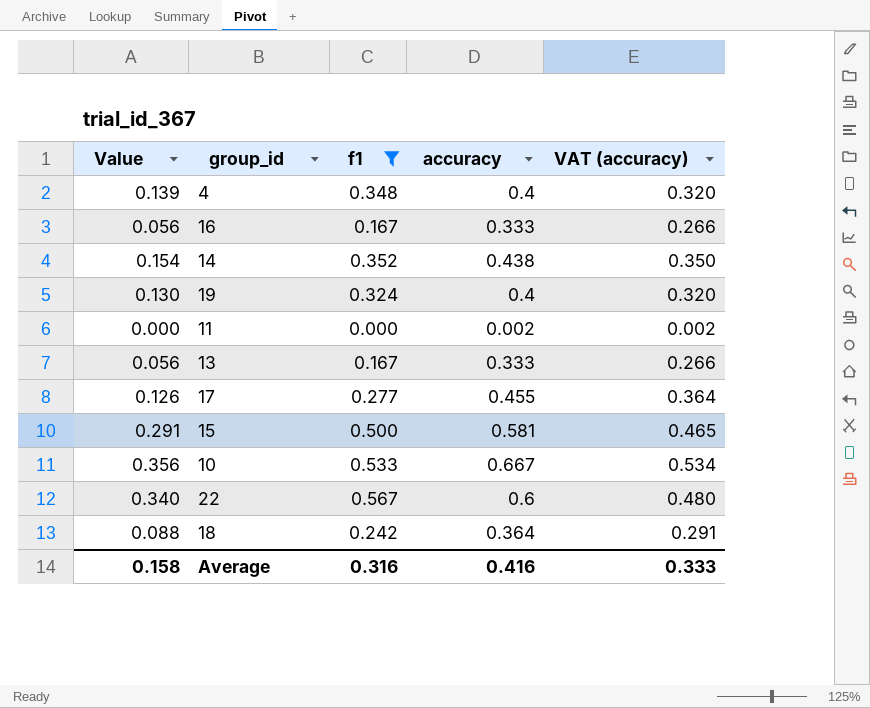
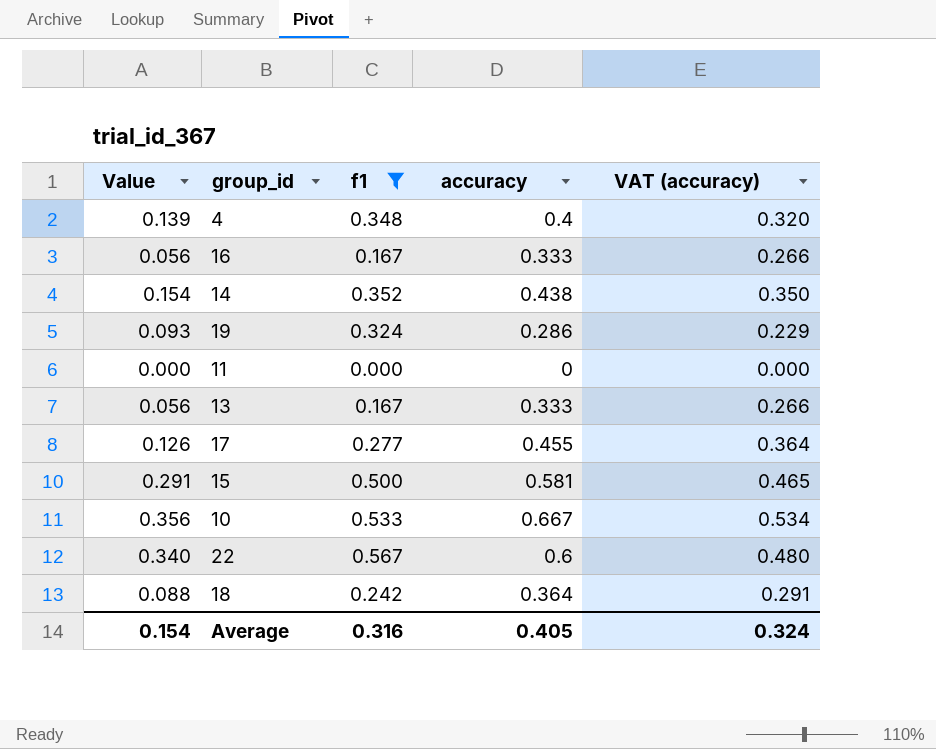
19 | Value: 0.130 -> 0.093
19 | accuracy: 0.4 -> 0.286
19 | VAT (accuracy): 0.320 -> 0.229
11 | accuracy: 0.002 -> 0
11 | VAT (accuracy): 0.002 -> 0.000
Average | Value: 0.158 -> 0.154
Average | accuracy: 0.416 -> 0.405
Average | VAT (accuracy): 0.333 -> 0.324

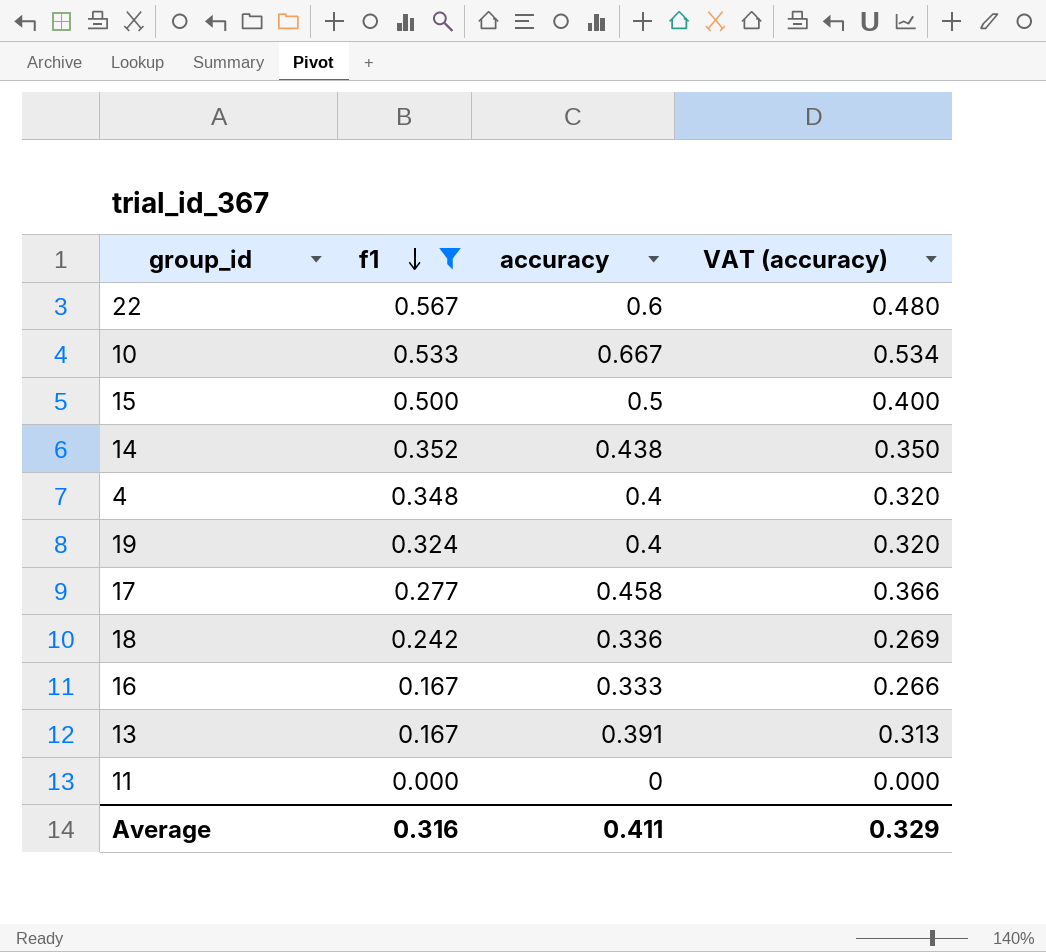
row order: none -> f1 descending
column Value | formula: [f1] * [accuracy] -> none
15 | accuracy: 0.581 -> 0.5
15 | VAT (accuracy): 0.465 -> 0.400
19 | accuracy: 0.286 -> 0.4
19 | VAT (accuracy): 0.229 -> 0.320
17 | accuracy: 0.455 -> 0.458
17 | VAT (accuracy): 0.364 -> 0.366
18 | accuracy: 0.364 -> 0.336
18 | VAT (accuracy): 0.291 -> 0.269
13 | accuracy: 0.333 -> 0.391
13 | VAT (accuracy): 0.266 -> 0.313
Average | accuracy: 0.405 -> 0.411
Average | VAT (accuracy): 0.324 -> 0.329

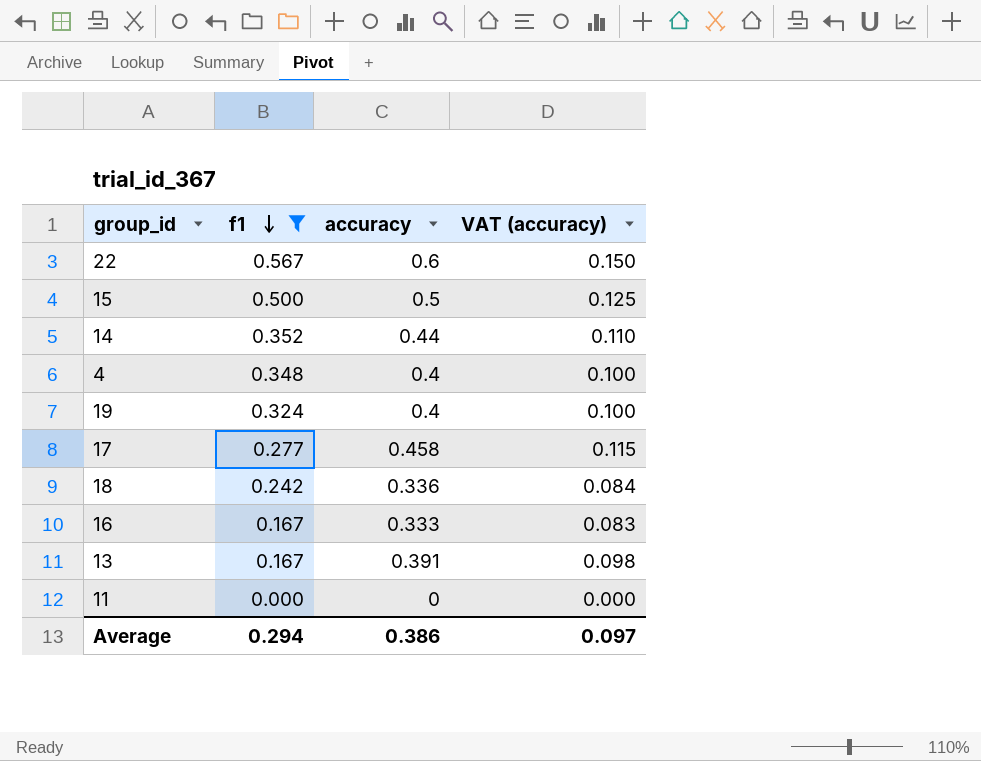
column VAT (accuracy) | formula: [accuracy] * 0.8 -> [accuracy] * 0.25
row 10: 0.533 | 0.667 | 0.534 -> none
14 | accuracy: 0.438 -> 0.44
Average | f1: 0.316 -> 0.294
Average | accuracy: 0.411 -> 0.386
Average | VAT (accuracy): 0.329 -> 0.097

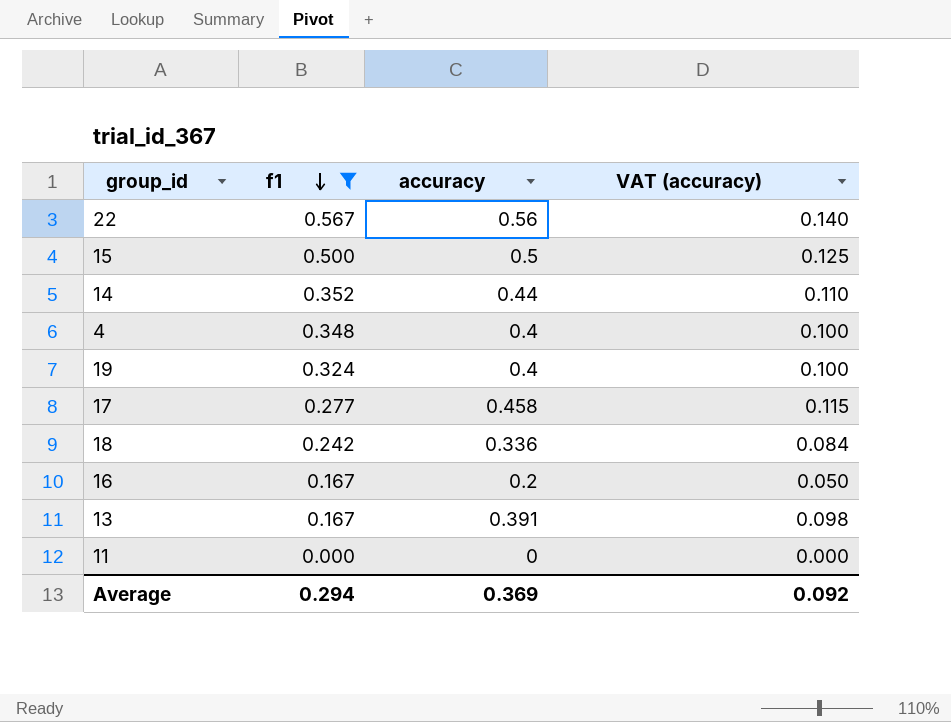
22 | accuracy: 0.6 -> 0.56
22 | VAT (accuracy): 0.150 -> 0.140
16 | accuracy: 0.333 -> 0.2
16 | VAT (accuracy): 0.083 -> 0.050
Average | accuracy: 0.386 -> 0.369
Average | VAT (accuracy): 0.097 -> 0.092

